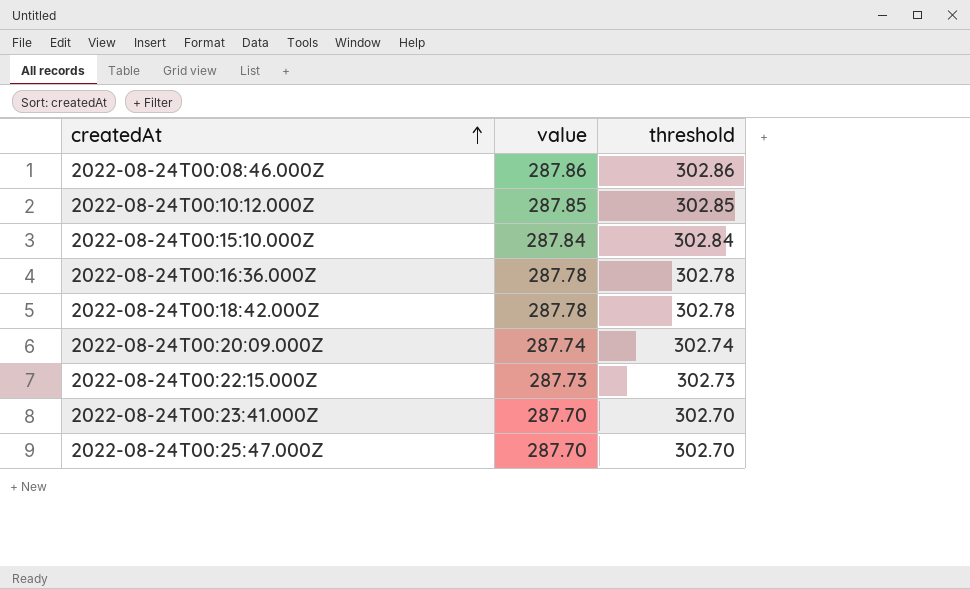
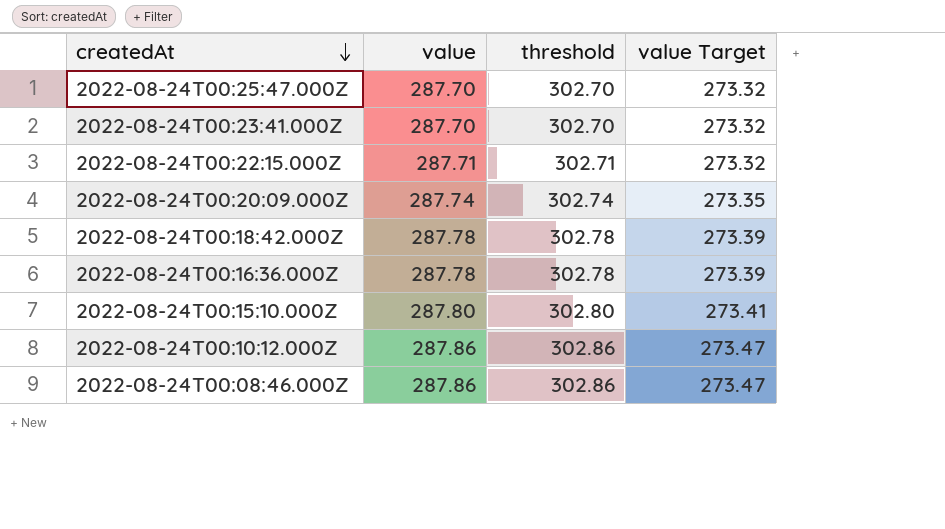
row order: createdAt ascending -> createdAt descending
column value Target | formula: none -> [value] * 0.95
2022-08-24T00:22:15.000Z | value: 287.73 -> 287.71
2022-08-24T00:22:15.000Z | threshold: 302.73 -> 302.71
2022-08-24T00:15:10.000Z | value: 287.84 -> 287.80
2022-08-24T00:15:10.000Z | threshold: 302.84 -> 302.80
2022-08-24T00:10:12.000Z | value: 287.85 -> 287.86
2022-08-24T00:10:12.000Z | threshold: 302.85 -> 302.86

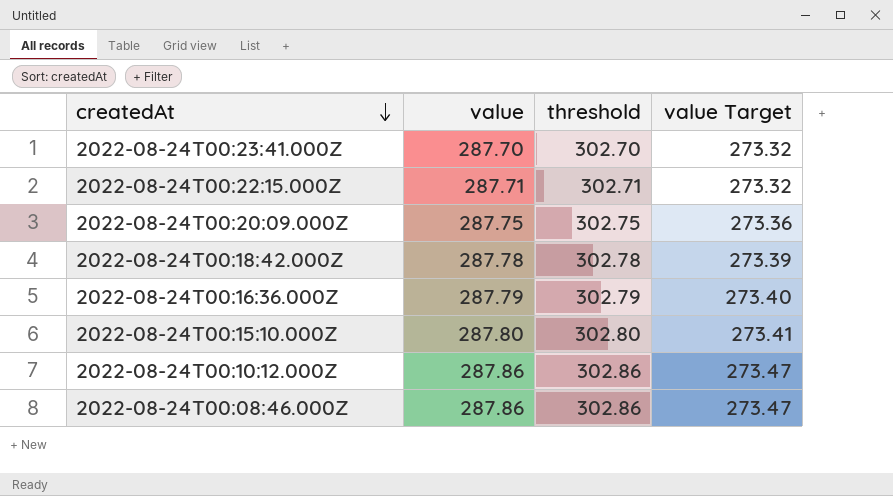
row 2022-08-24T00:25:47.000Z: 287.70 | 302.70 | 273.32 -> none
2022-08-24T00:20:09.000Z | value: 287.74 -> 287.75
2022-08-24T00:20:09.000Z | threshold: 302.74 -> 302.75
2022-08-24T00:20:09.000Z | value Target: 273.35 -> 273.36
2022-08-24T00:16:36.000Z | value: 287.78 -> 287.79
2022-08-24T00:16:36.000Z | threshold: 302.78 -> 302.79
2022-08-24T00:16:36.000Z | value Target: 273.39 -> 273.40

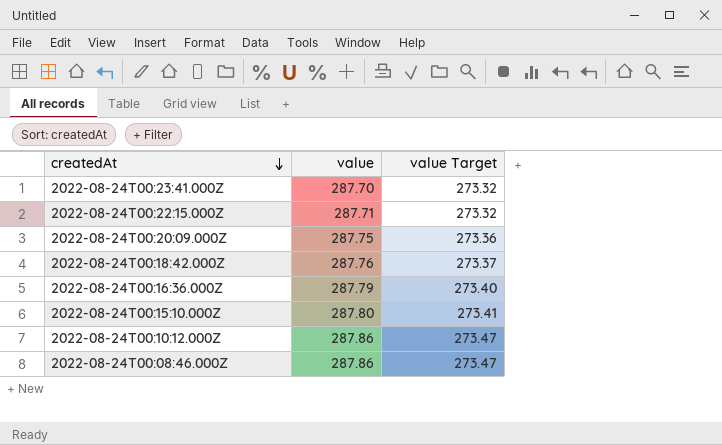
column threshold | formula: [value] + 15 -> none
2022-08-24T00:18:42.000Z | value: 287.78 -> 287.76
2022-08-24T00:18:42.000Z | value Target: 273.39 -> 273.37

